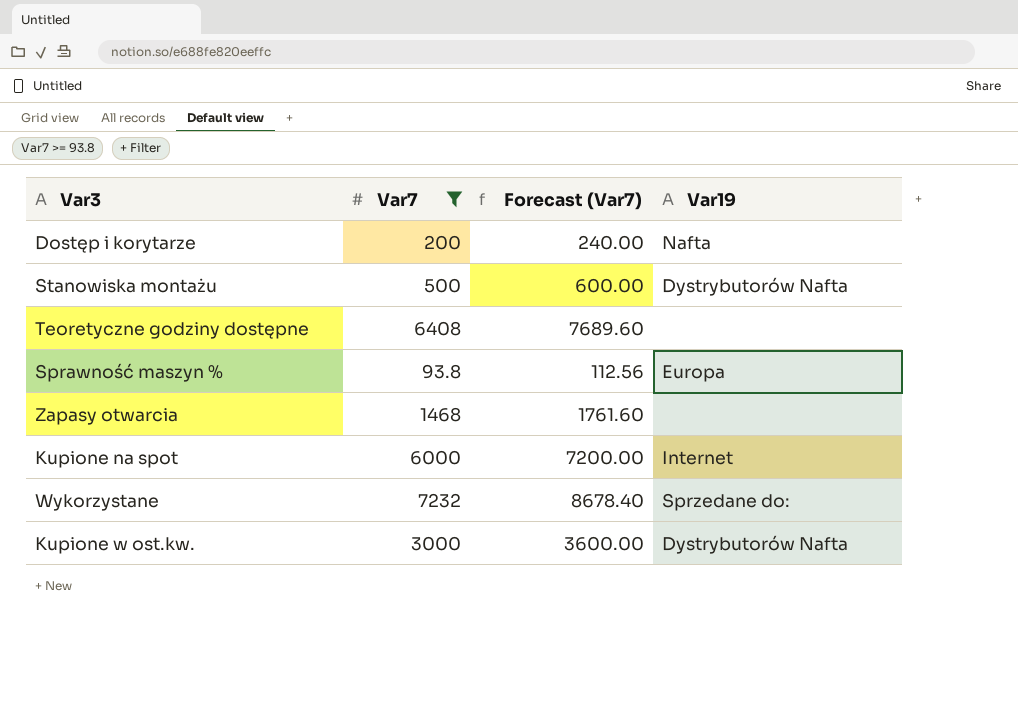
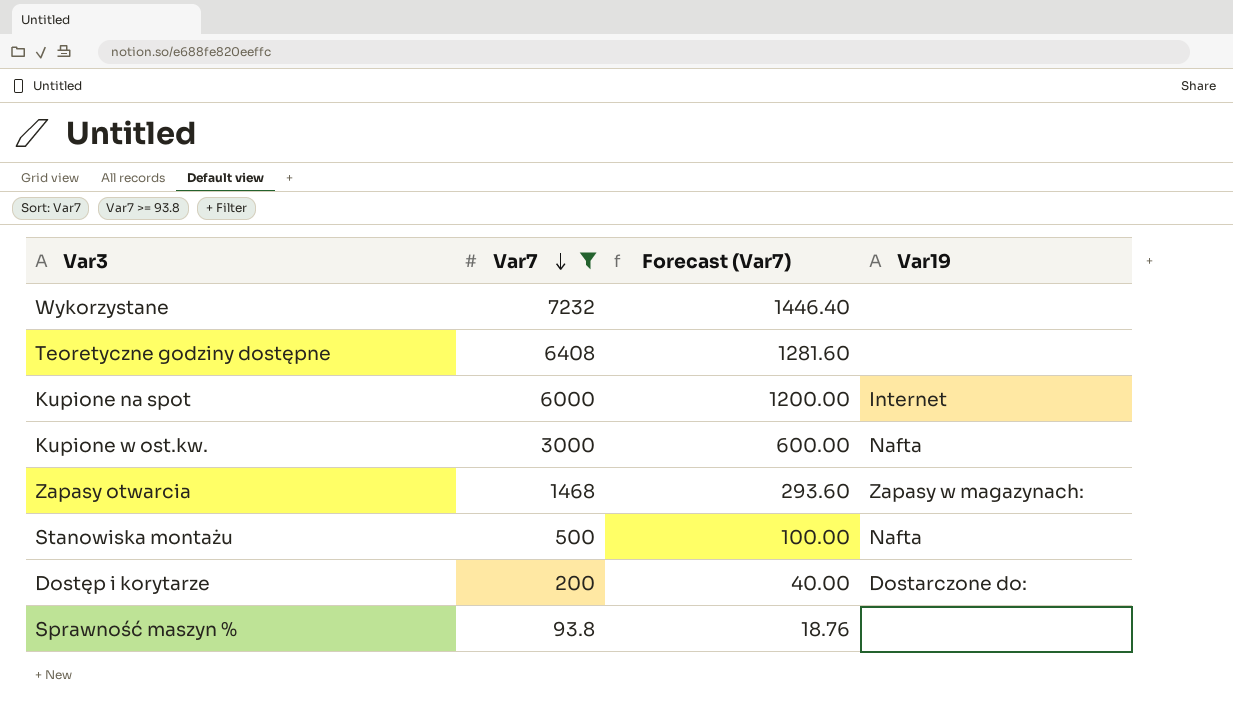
row order: none -> Var7 descending
column Forecast (Var7) | formula: [Var7] * 1.2 -> [Var7] * 0.2
Wykorzystane | Var19: Sprzedane do: -> none
Kupione w ost.kw. | Var19: Dystrybutorów Nafta -> Nafta
Zapasy otwarcia | Var19: none -> Zapasy w magazynach:
Stanowiska montażu | Var19: Dystrybutorów Nafta -> Nafta
Dostęp i korytarze | Var19: Nafta -> Dostarczone do:
Sprawność maszyn % | Var19: Europa -> none

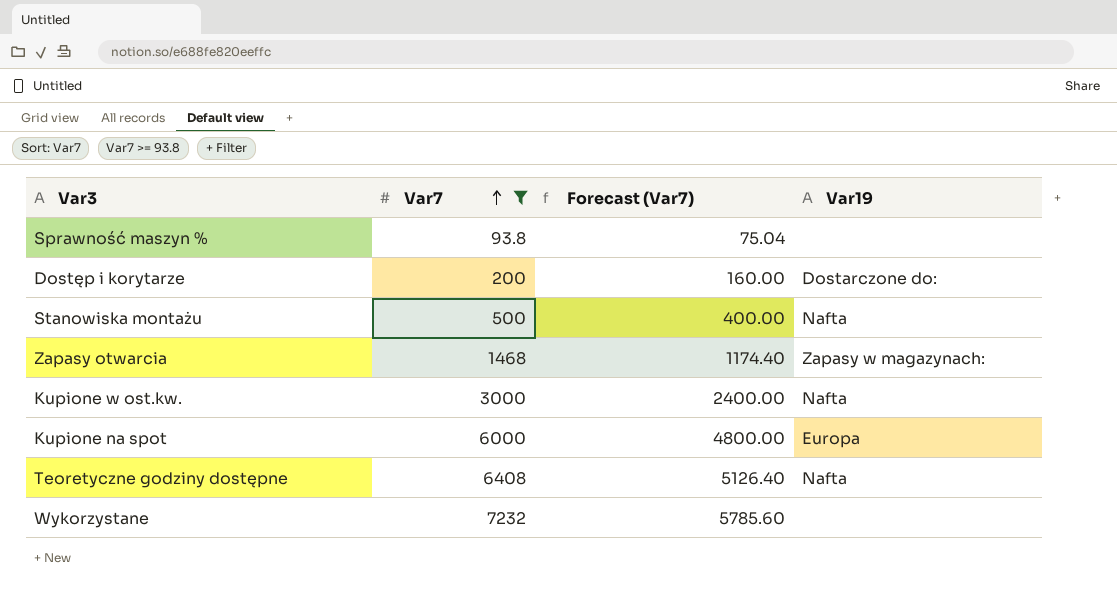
row order: Var7 descending -> Var7 ascending
column Forecast (Var7) | formula: [Var7] * 0.2 -> [Var7] * 0.8
Kupione na spot | Var19: Internet -> Europa
Teoretyczne godziny dostępne | Var19: none -> Nafta

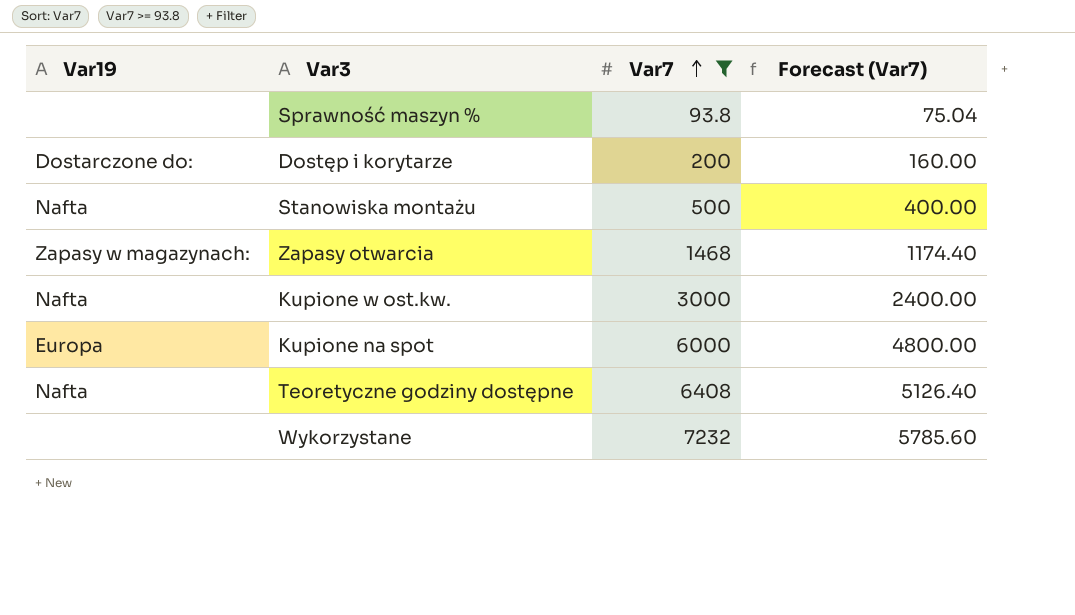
column Var19 | position: 4 -> 1

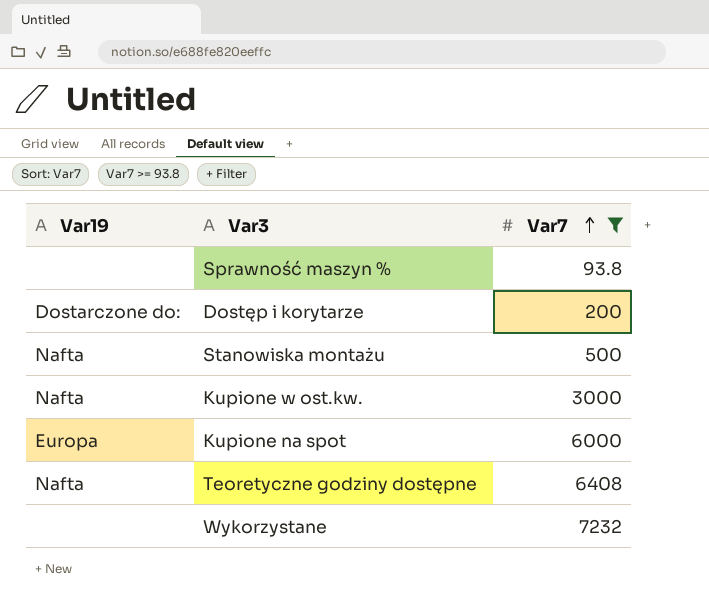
column Forecast (Var7) | formula: [Var7] * 0.8 -> none
row Zapasy otwarcia: Zapasy w magazynach: | 1468 | 1174.40 -> none

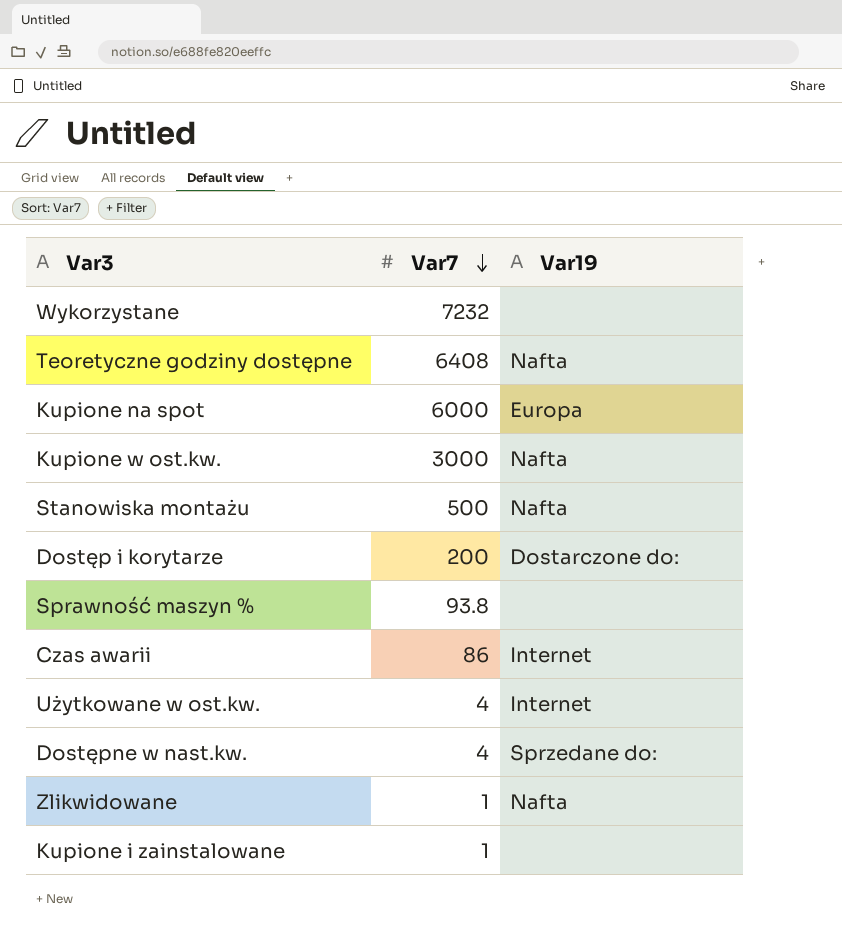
filter: Var7 >= 93.8 -> none
row order: Var7 ascending -> Var7 descending
column Var19 | position: 1 -> 3

